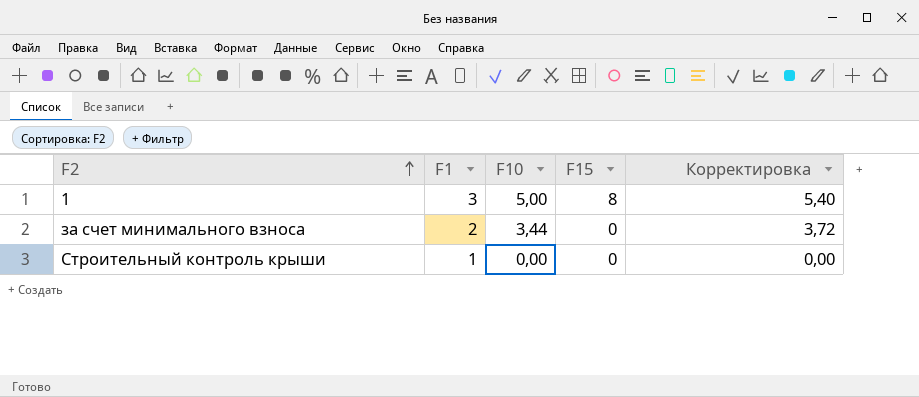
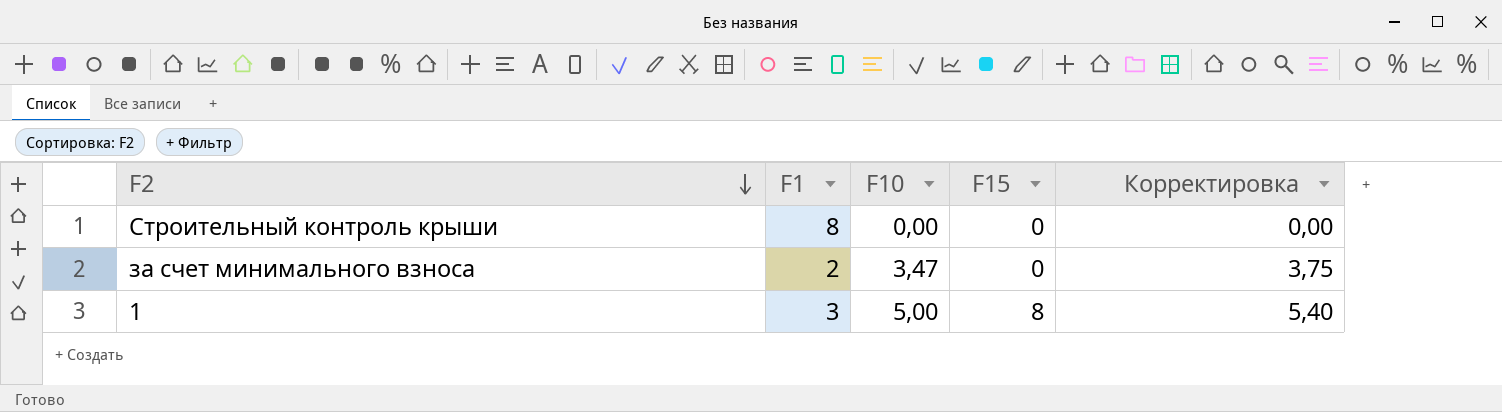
row order: F2 ascending -> F2 descending
Строительный контроль крыши | F1: 1 -> 8
за счет минимального взноса | F10: 3,44 -> 3,47
за счет минимального взноса | Корректировка: 3,72 -> 3,75

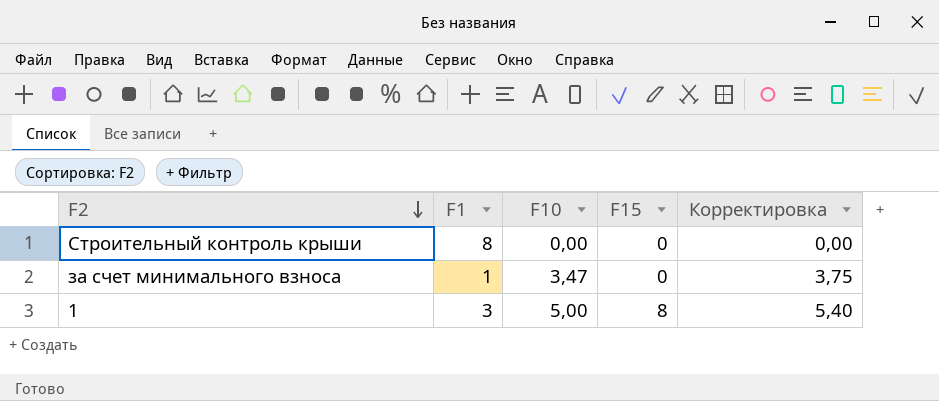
за счет минимального взноса | F1: 2 -> 1

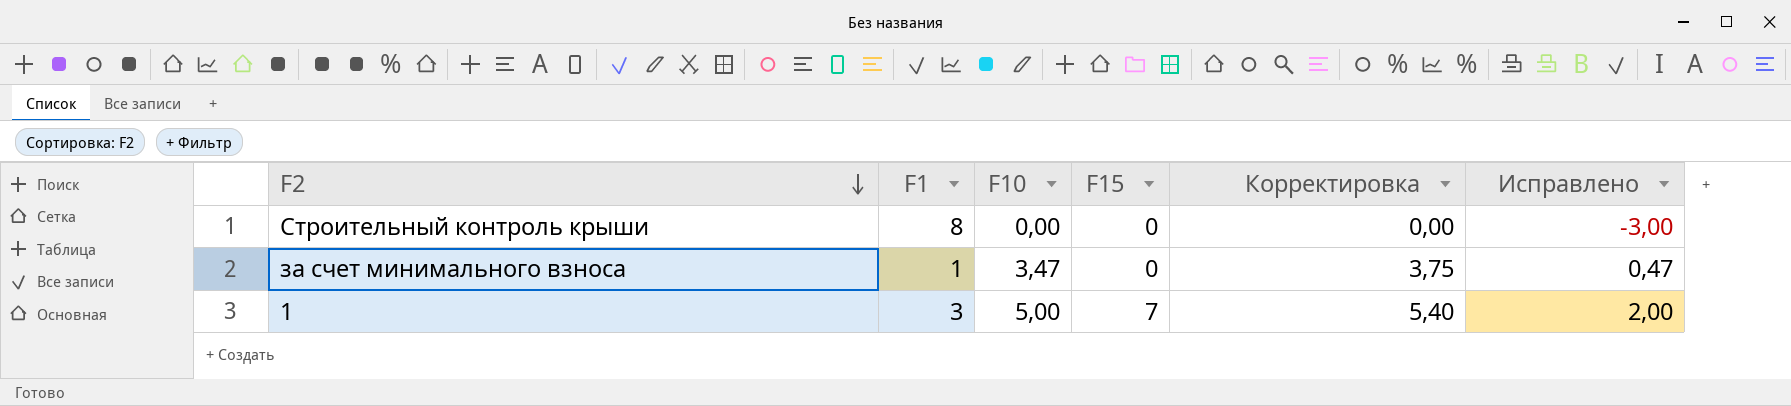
column Исправлено | formula: none -> [F10] - 3
1 | F15: 8 -> 7

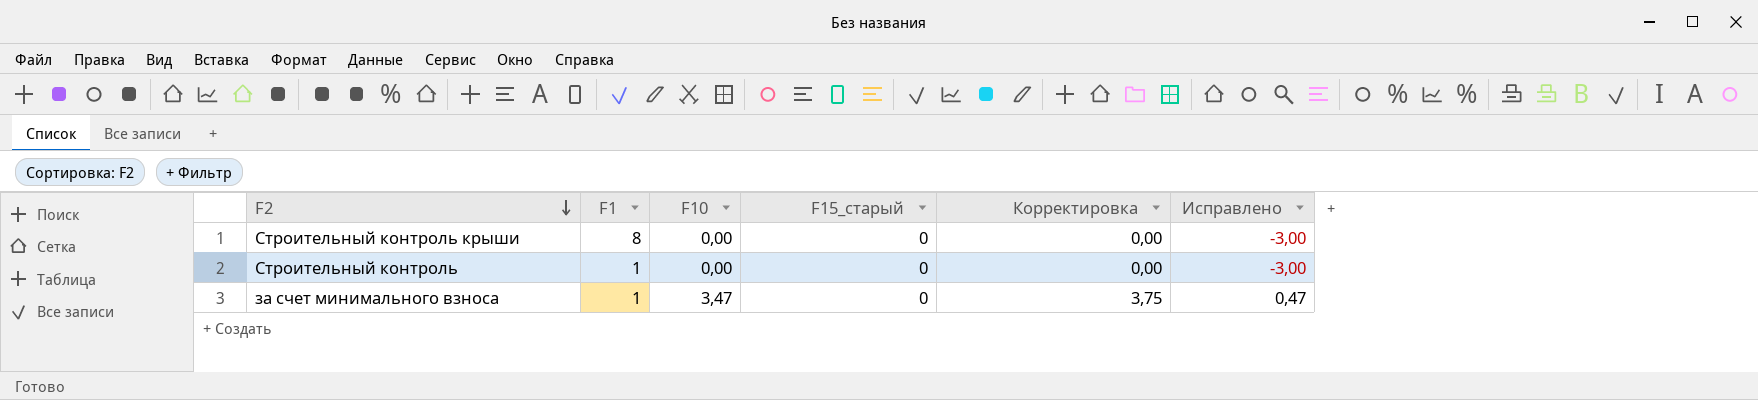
column name: F15 -> F15_старый
row 1: 3 | 5,00 | 7 | 5,40 | 2,00 -> none
row Строительный контроль: none -> 1 | 0,00 | 0 | 0,00 | -3,00

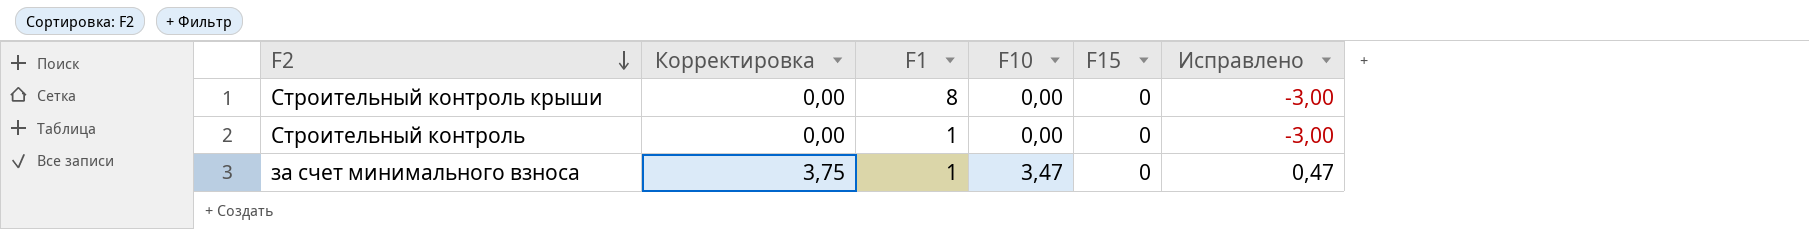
column Корректировка | position: 5 -> 2
column name: F15_старый -> F15

